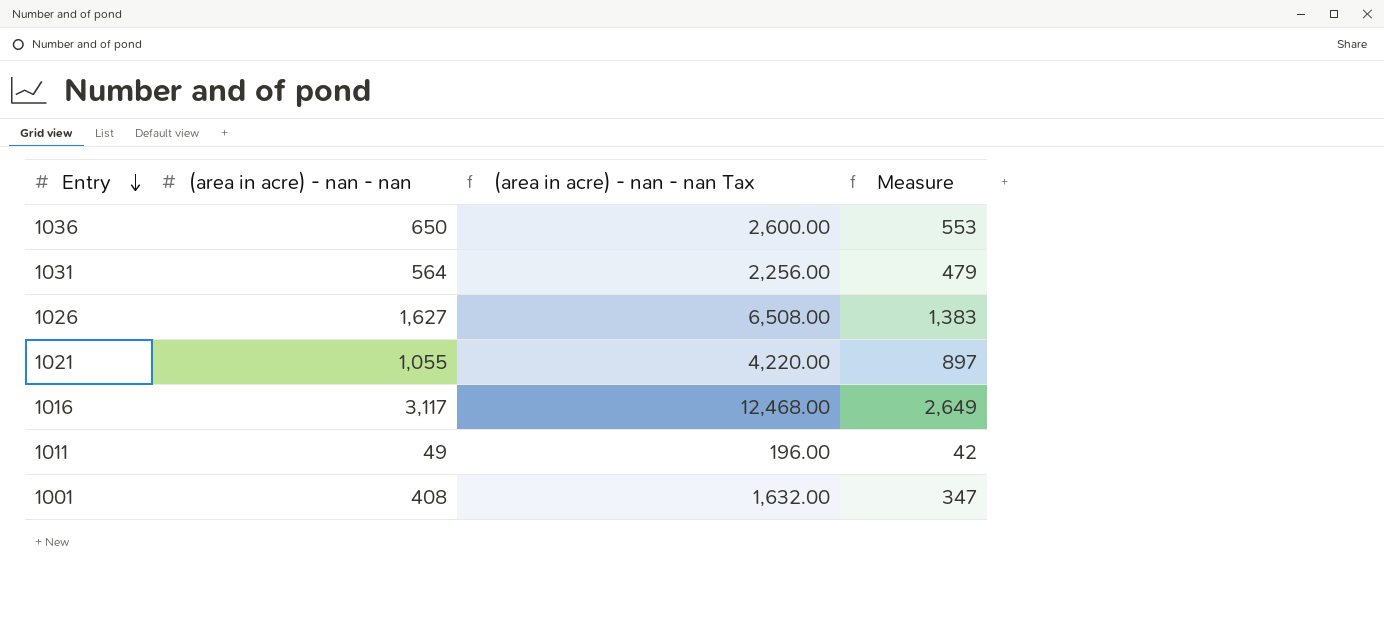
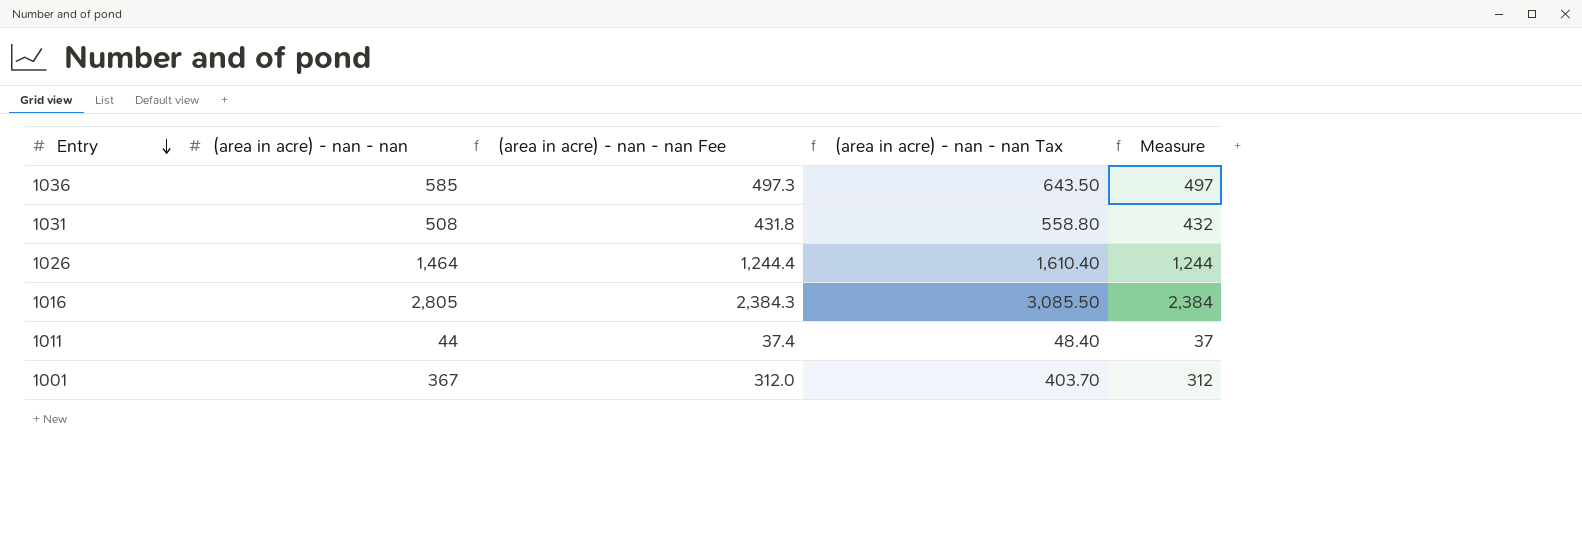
column (area in acre) - nan - nan Fee | formula: none -> [(area in acre) - nan - nan] * 0.85
column (area in acre) - nan - nan Tax | formula: [(area in acre) - nan - nan] * 4 -> [(area in acre) - nan - nan] * 1.1
row 1021: 1,055 | 4,220.00 | 897 -> none
1036 | (area in acre) - nan - nan: 650 -> 585
1036 | Measure: 553 -> 497
1031 | (area in acre) - nan - nan: 564 -> 508
1031 | Measure: 479 -> 432
1026 | (area in acre) - nan - nan: 1,627 -> 1,464
1026 | Measure: 1,383 -> 1,244
1016 | (area in acre) - nan - nan: 3,117 -> 2,805
1016 | Measure: 2,649 -> 2,384
1011 | (area in acre) - nan - nan: 49 -> 44
1011 | Measure: 42 -> 37
1001 | (area in acre) - nan - nan: 408 -> 367
1001 | Measure: 347 -> 312

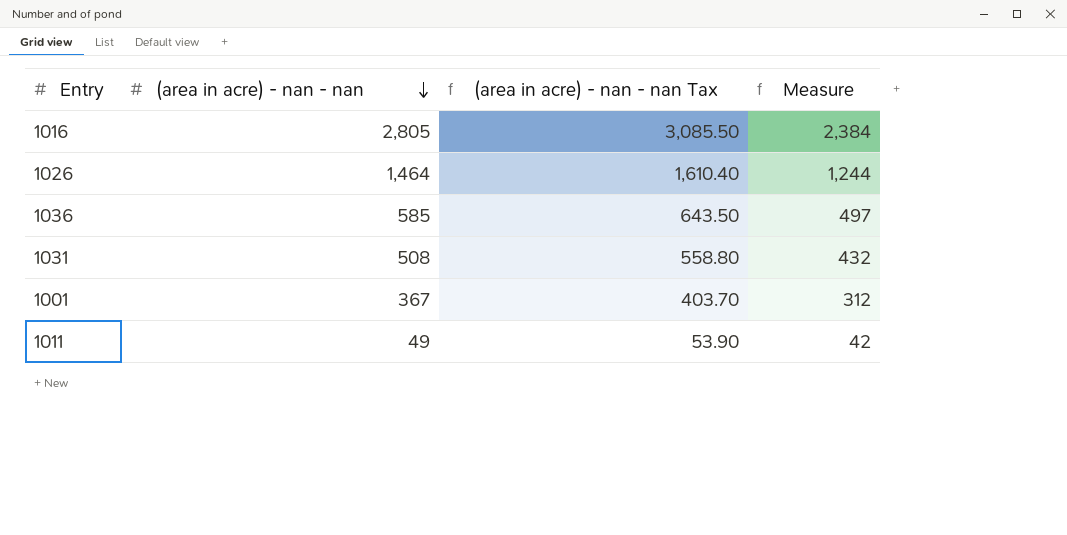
row order: Entry descending -> (area in acre) - nan - nan descending
column (area in acre) - nan - nan Fee | formula: [(area in acre) - nan - nan] * 0.85 -> none
1011 | (area in acre) - nan - nan: 44 -> 49
1011 | (area in acre) - nan - nan Tax: 48.40 -> 53.90
1011 | Measure: 37 -> 42

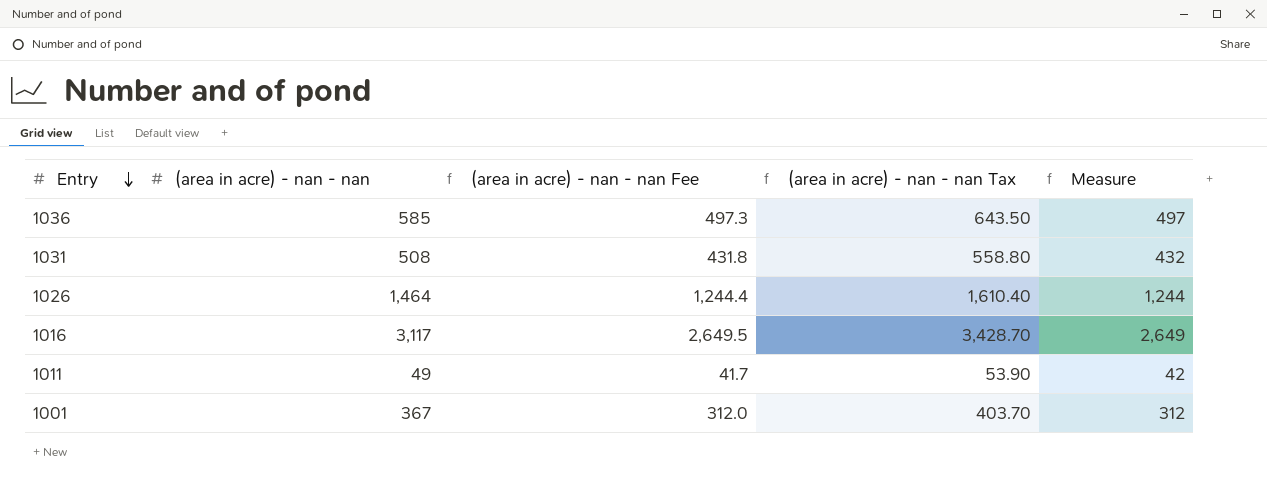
row order: (area in acre) - nan - nan descending -> Entry descending
column (area in acre) - nan - nan Fee | formula: none -> [(area in acre) - nan - nan] * 0.85
1016 | (area in acre) - nan - nan: 2,805 -> 3,117
1016 | (area in acre) - nan - nan Tax: 3,085.50 -> 3,428.70
1016 | Measure: 2,384 -> 2,649

